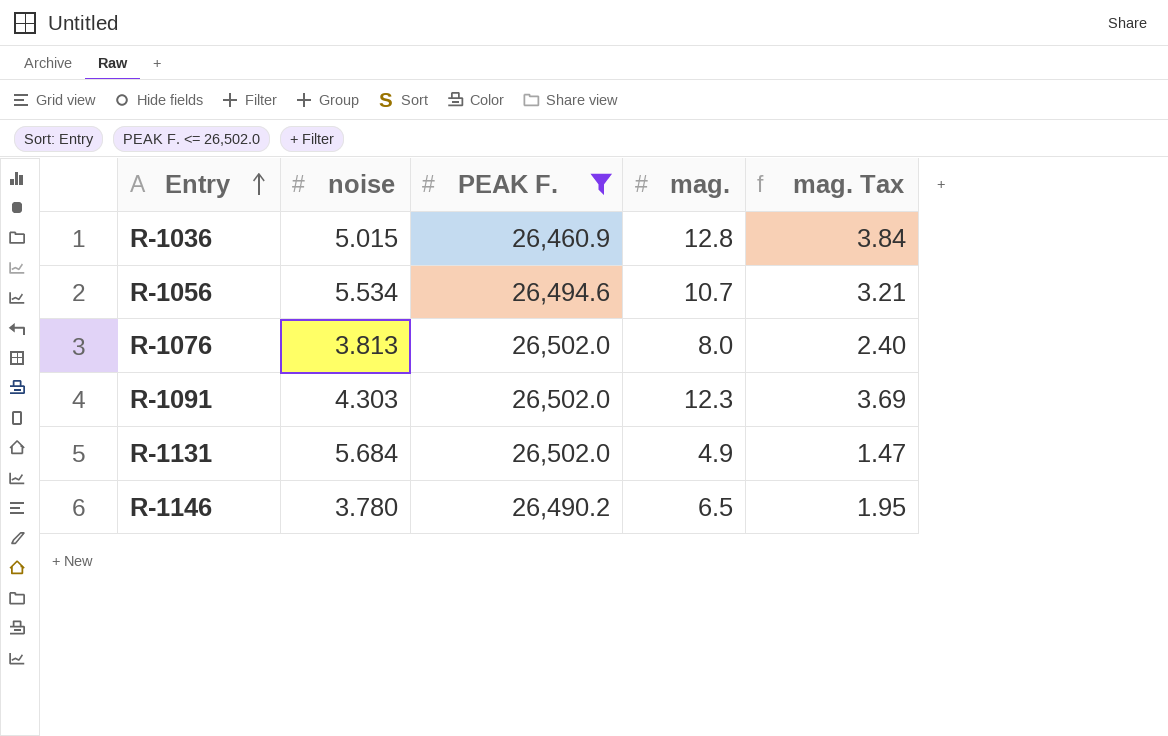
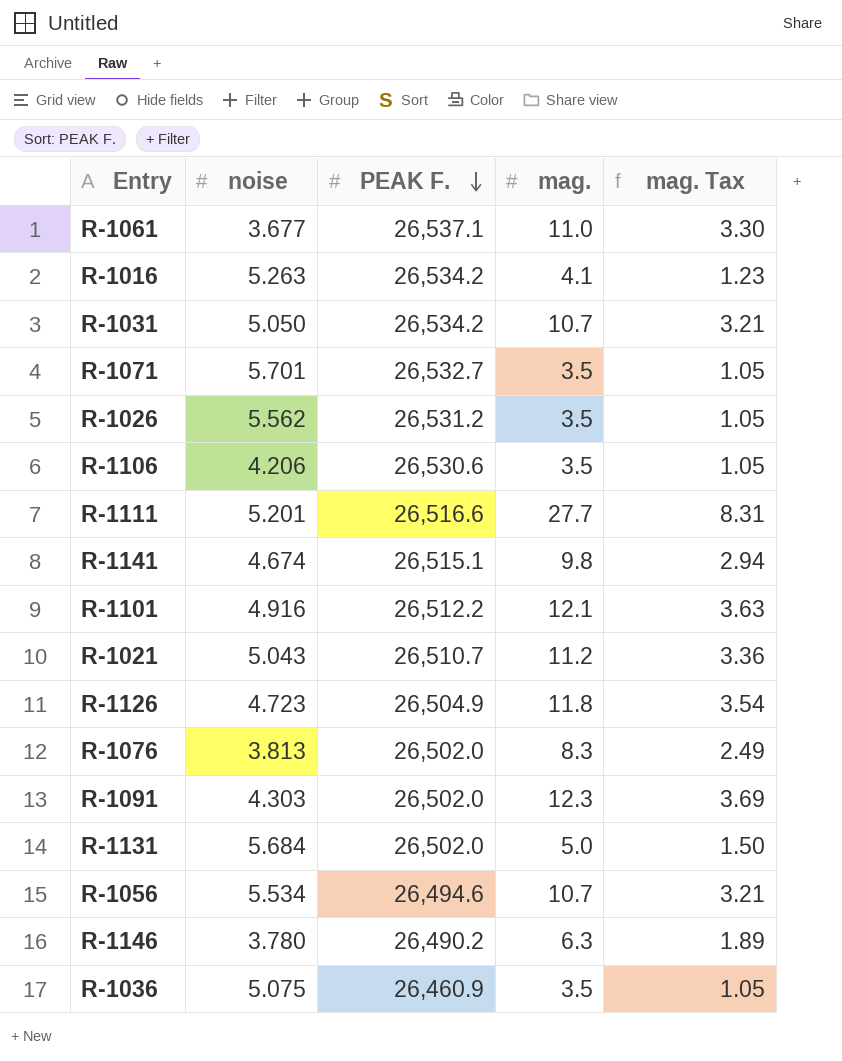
filter: PEAK F. <= 26,502.0 -> none
row order: Entry ascending -> PEAK F. descending
R-1076 | mag.: 8.0 -> 8.3
R-1076 | mag. Tax: 2.40 -> 2.49
R-1131 | mag.: 4.9 -> 5.0
R-1131 | mag. Tax: 1.47 -> 1.50
R-1146 | mag.: 6.5 -> 6.3
R-1146 | mag. Tax: 1.95 -> 1.89
R-1036 | noise: 5.015 -> 5.075
R-1036 | mag.: 12.8 -> 3.5
R-1036 | mag. Tax: 3.84 -> 1.05

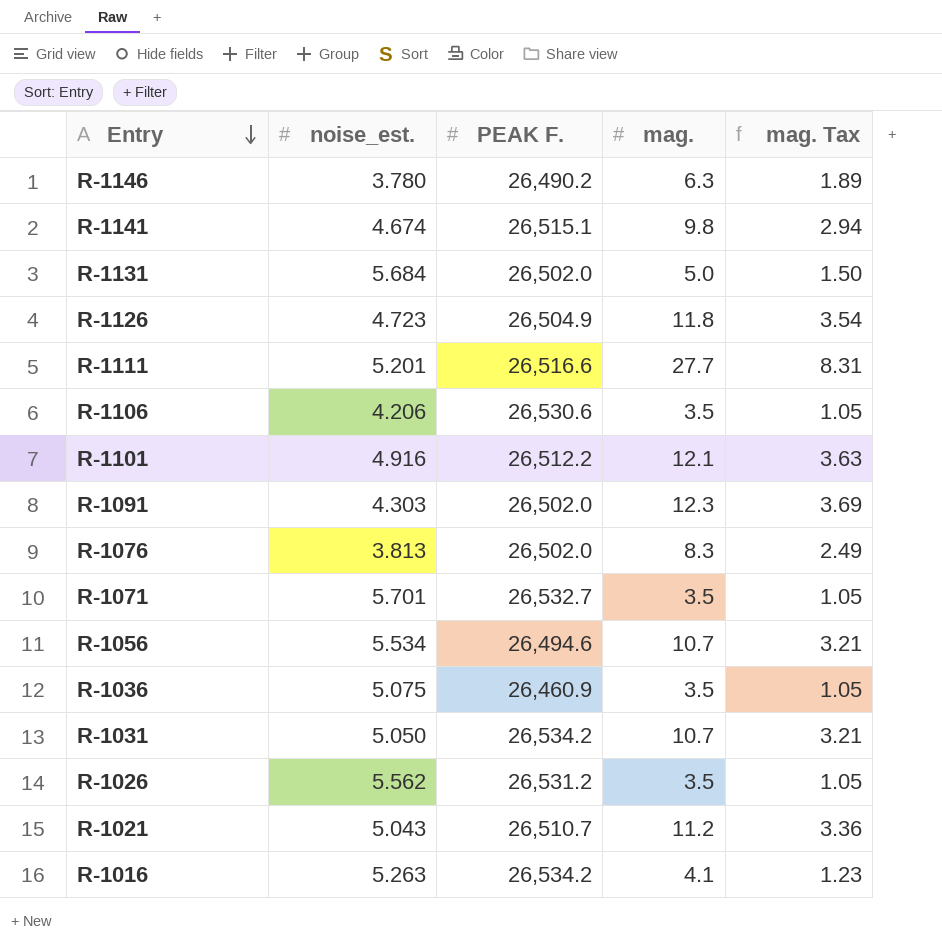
row order: PEAK F. descending -> Entry descending
column name: noise -> noise_est.
row R-1061: 3.677 | 26,537.1 | 11.0 | 3.30 -> none

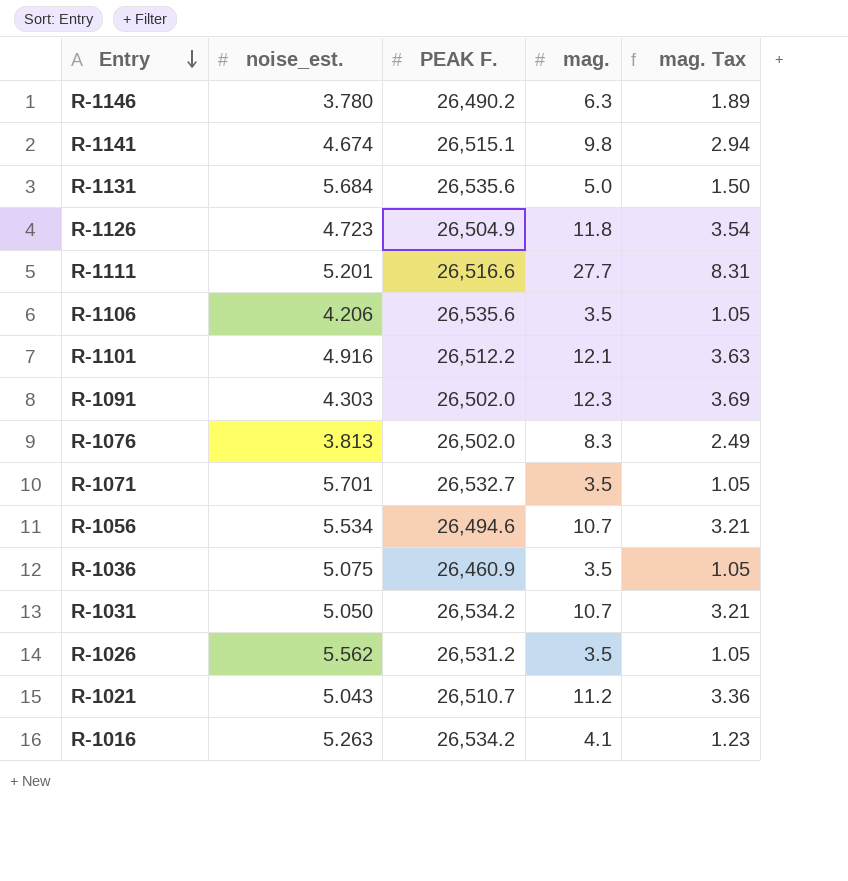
R-1131 | PEAK F.: 26,502.0 -> 26,535.6
R-1106 | PEAK F.: 26,530.6 -> 26,535.6

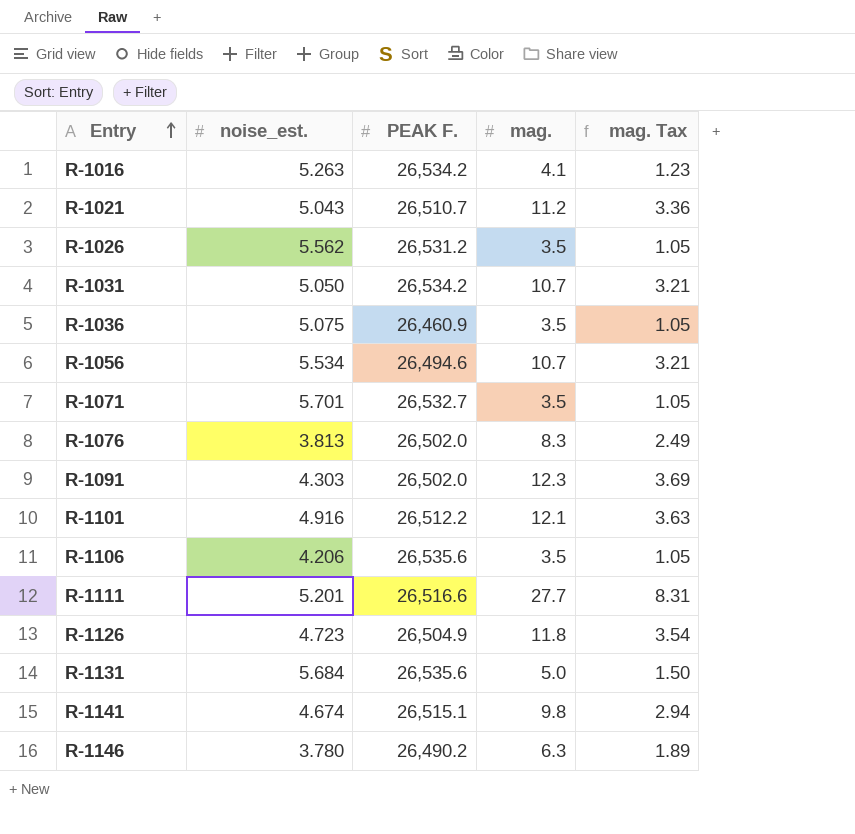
row order: Entry descending -> Entry ascending

